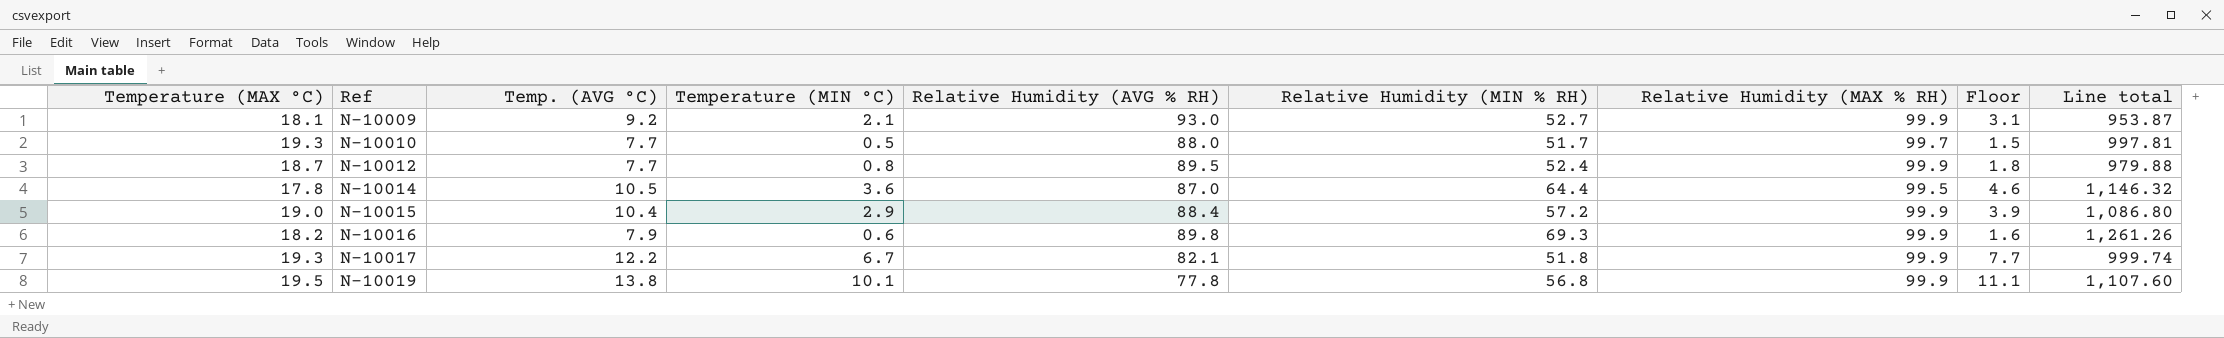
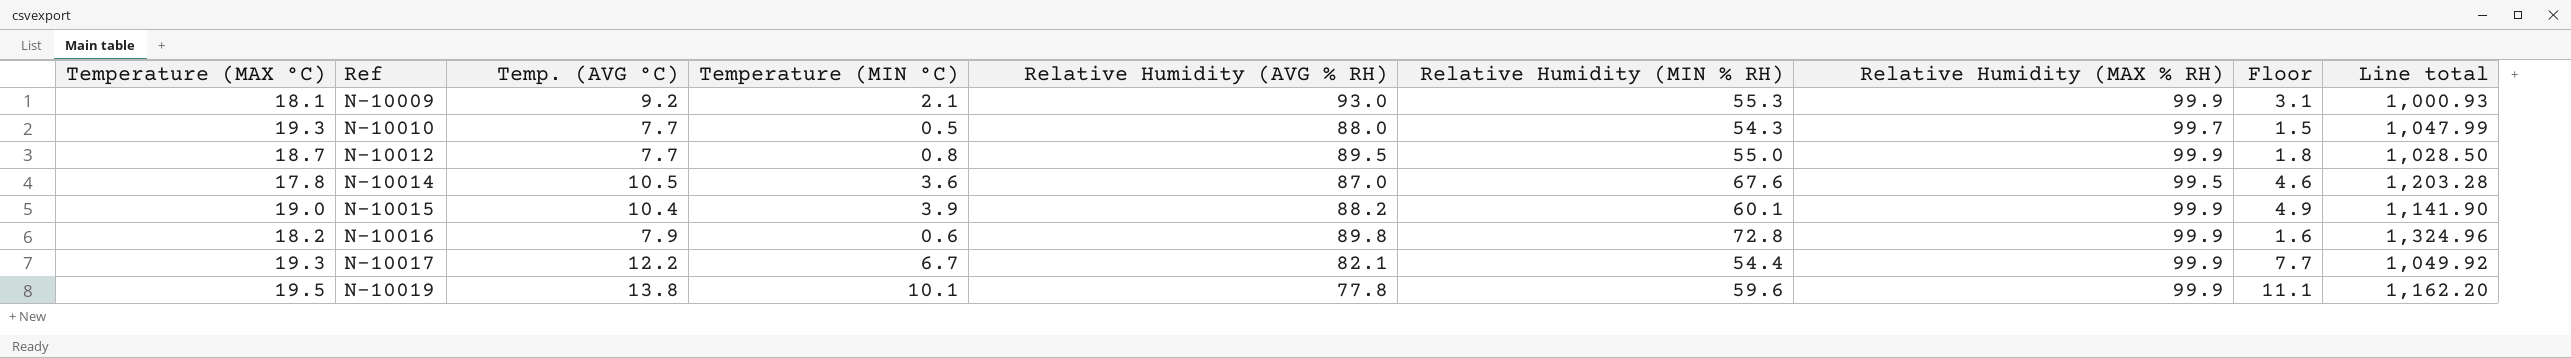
N-10009 | Relative Humidity (MIN % RH): 52.7 -> 55.3
N-10009 | Line total: 953.87 -> 1,000.93
N-10010 | Relative Humidity (MIN % RH): 51.7 -> 54.3
N-10010 | Line total: 997.81 -> 1,047.99
N-10012 | Relative Humidity (MIN % RH): 52.4 -> 55.0
N-10012 | Line total: 979.88 -> 1,028.50
N-10014 | Relative Humidity (MIN % RH): 64.4 -> 67.6
N-10014 | Line total: 1,146.32 -> 1,203.28
N-10015 | Temperature (MIN °C): 2.9 -> 3.9
N-10015 | Relative Humidity (AVG % RH): 88.4 -> 88.2
N-10015 | Relative Humidity (MIN % RH): 57.2 -> 60.1
N-10015 | Floor: 3.9 -> 4.9
N-10015 | Line total: 1,086.80 -> 1,141.90
N-10016 | Relative Humidity (MIN % RH): 69.3 -> 72.8
N-10016 | Line total: 1,261.26 -> 1,324.96
N-10017 | Relative Humidity (MIN % RH): 51.8 -> 54.4
N-10017 | Line total: 999.74 -> 1,049.92
N-10019 | Relative Humidity (MIN % RH): 56.8 -> 59.6
N-10019 | Line total: 1,107.60 -> 1,162.20

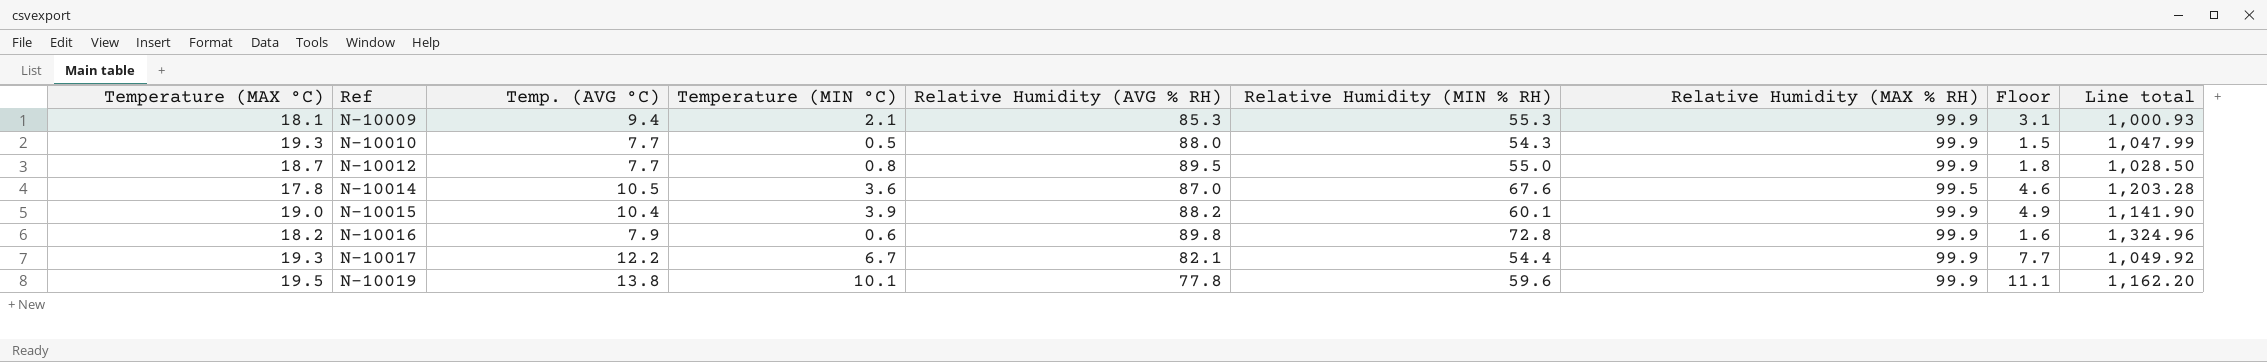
N-10009 | Temp. (AVG °C): 9.2 -> 9.4
N-10009 | Relative Humidity (AVG % RH): 93.0 -> 85.3
N-10010 | Relative Humidity (MAX % RH): 99.7 -> 99.9

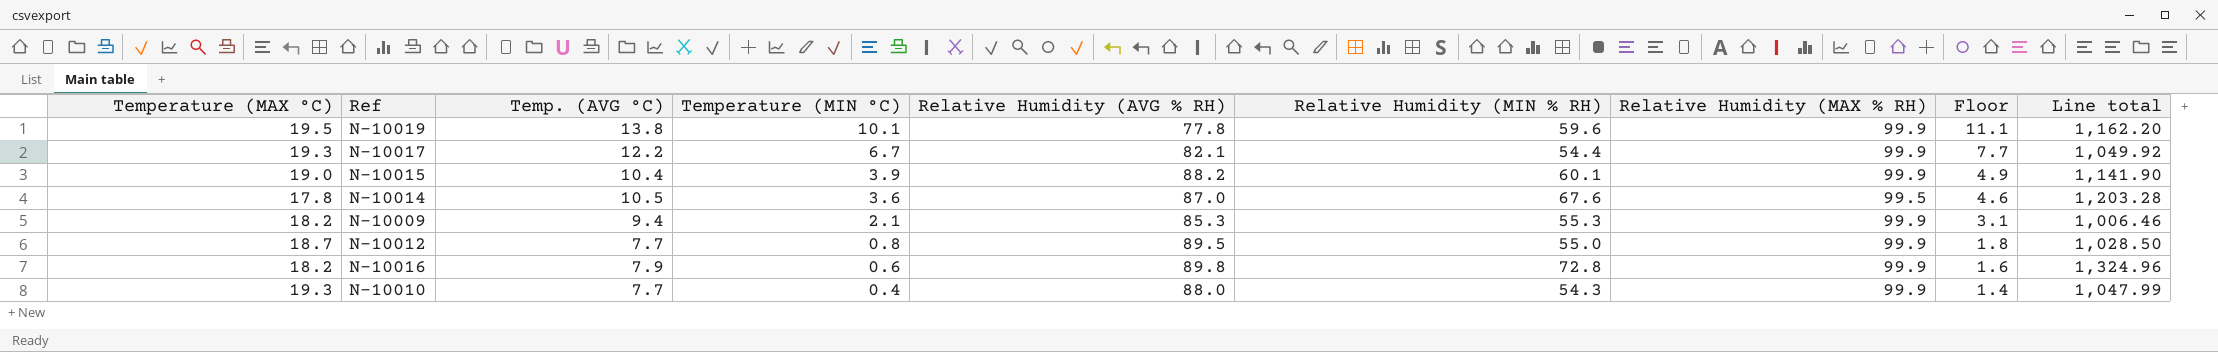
row order: Ref ascending -> Temperature (MIN °C) descending
N-10009 | Temperature (MAX °C): 18.1 -> 18.2
N-10009 | Line total: 1,000.93 -> 1,006.46
N-10010 | Temperature (MIN °C): 0.5 -> 0.4
N-10010 | Floor: 1.5 -> 1.4

